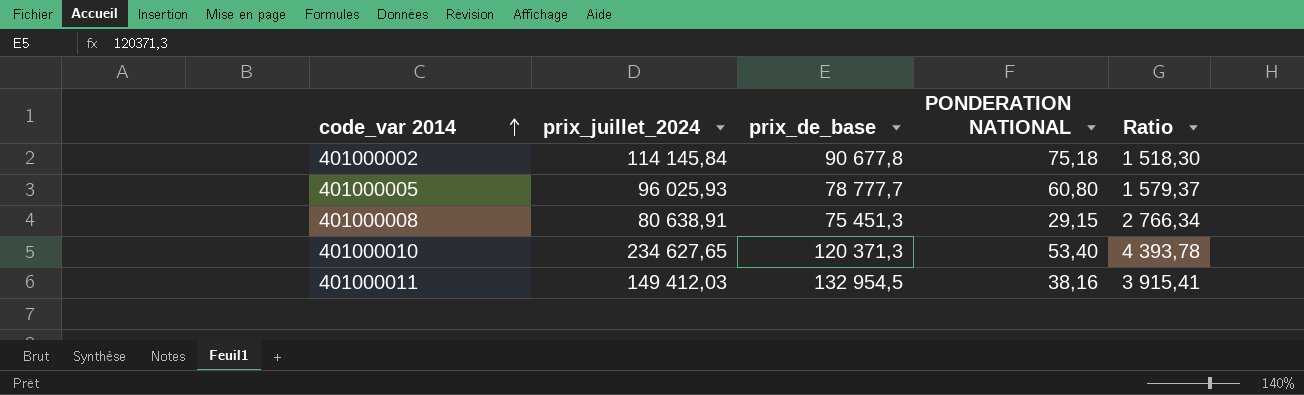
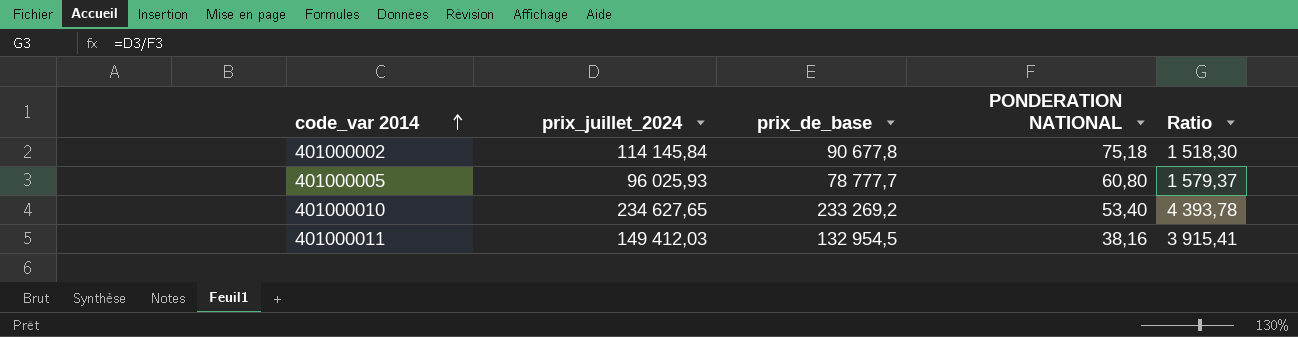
row 401000008: 80 638,91 | 75 451,3 | 29,15 | 2 766,34 -> none
401000010 | prix_de_base: 120 371,3 -> 233 269,2

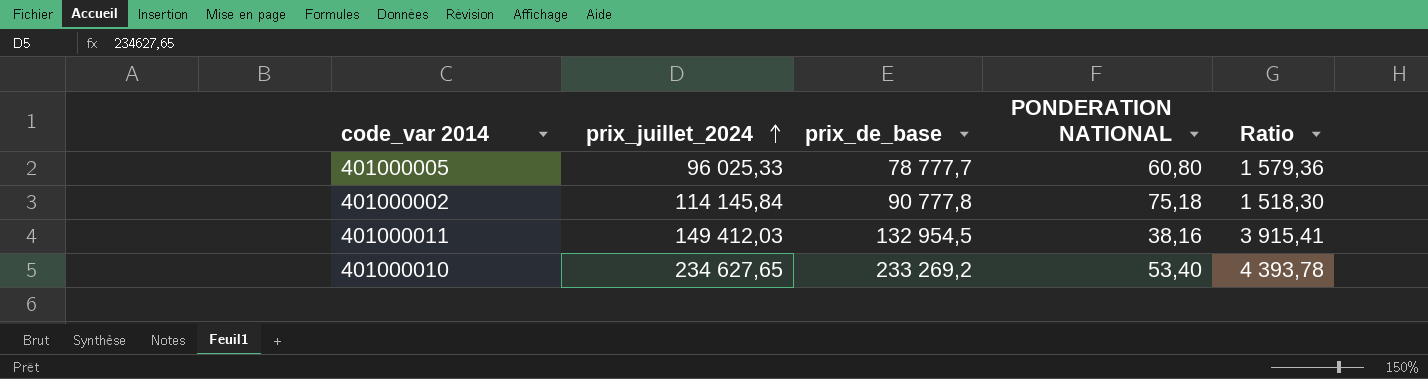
row order: code_var 2014 ascending -> prix_juillet_2024 ascending
401000005 | prix_juillet_2024: 96 025,93 -> 96 025,33
401000005 | Ratio: 1 579,37 -> 1 579,36
401000002 | prix_de_base: 90 677,8 -> 90 777,8

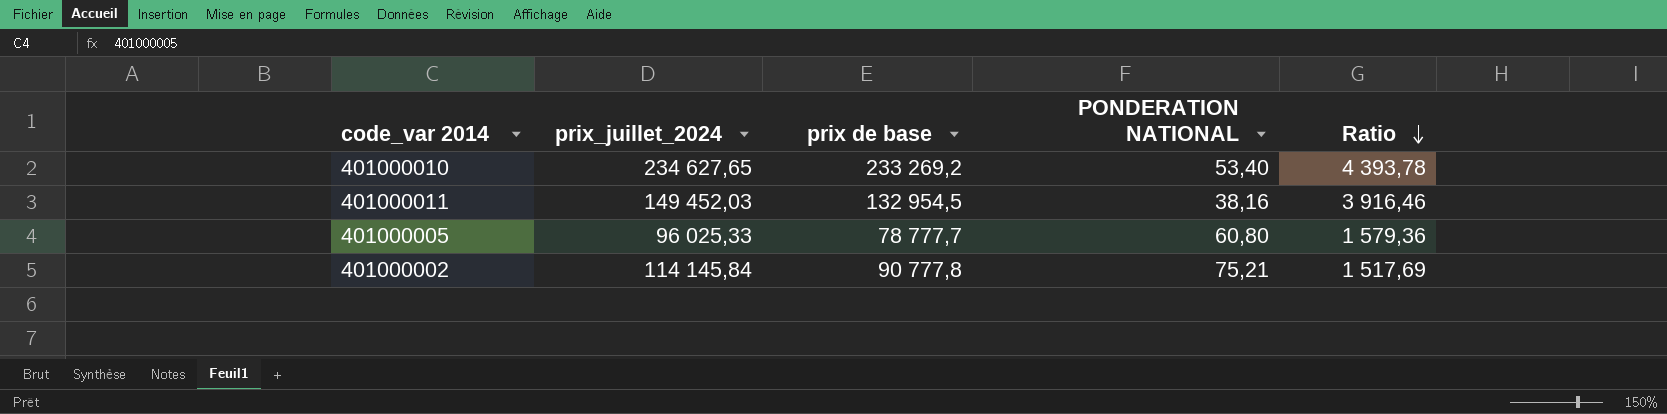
row order: prix_juillet_2024 ascending -> Ratio descending
column name: prix_de_base -> prix de base
401000011 | prix_juillet_2024: 149 412,03 -> 149 452,03
401000011 | Ratio: 3 915,41 -> 3 916,46
401000002 | PONDERATION NATIONAL: 75,18 -> 75,21
401000002 | Ratio: 1 518,30 -> 1 517,69

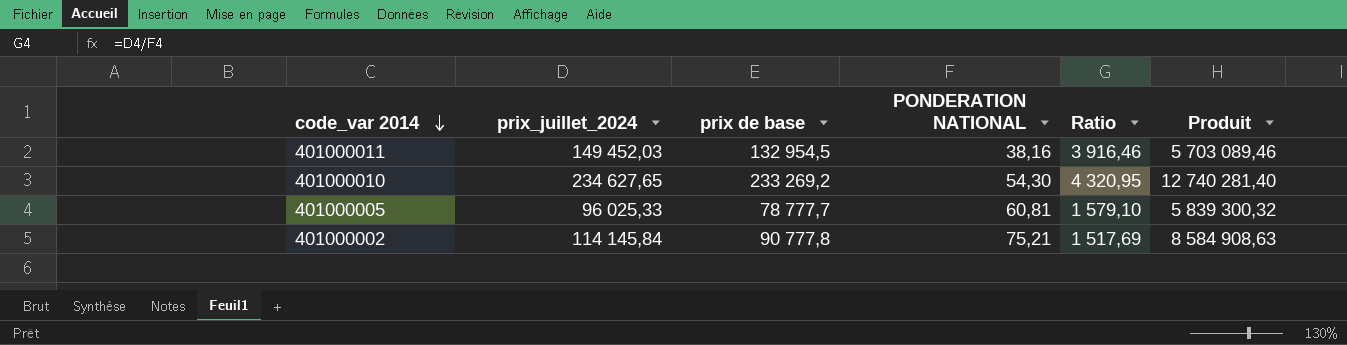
row order: Ratio descending -> code_var 2014 descending
column Produit | formula: none -> [prix_juillet_2024] * [PONDERATION NATIONAL]
401000010 | PONDERATION NATIONAL: 53,40 -> 54,30
401000010 | Ratio: 4 393,78 -> 4 320,95
401000005 | PONDERATION NATIONAL: 60,80 -> 60,81
401000005 | Ratio: 1 579,36 -> 1 579,10

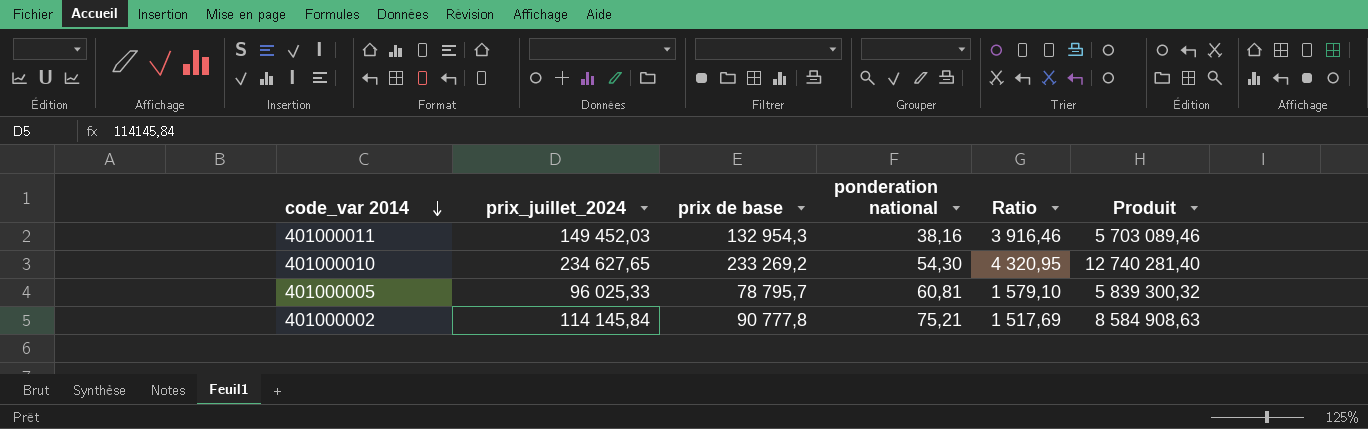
column name: PONDERATION NATIONAL -> ponderation national
401000011 | prix de base: 132 954,5 -> 132 954,3
401000005 | prix de base: 78 777,7 -> 78 795,7

